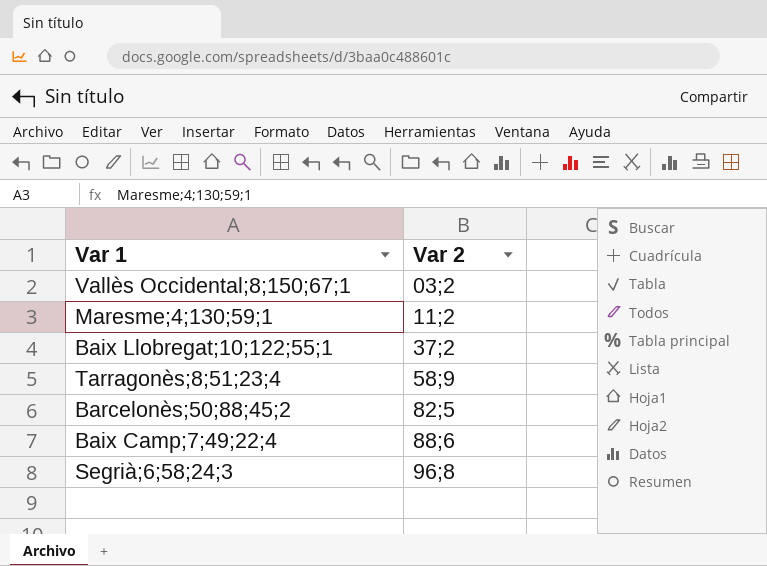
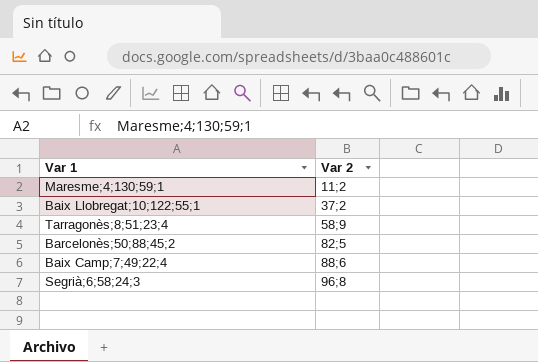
row Vallès Occidental;8;150;67;1: 03;2 -> none

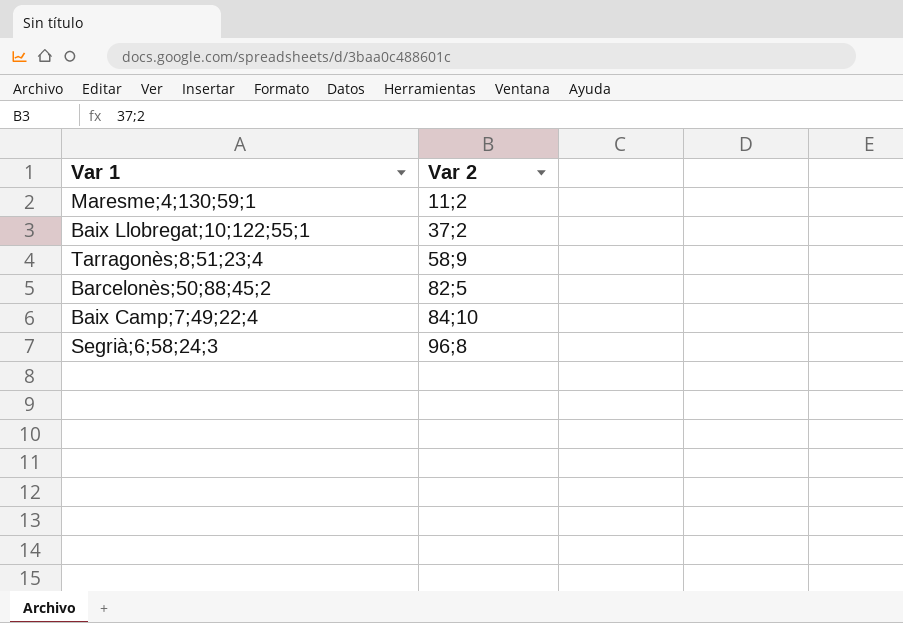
Baix Camp;7;49;22;4 | Var 2: 88;6 -> 84;10

